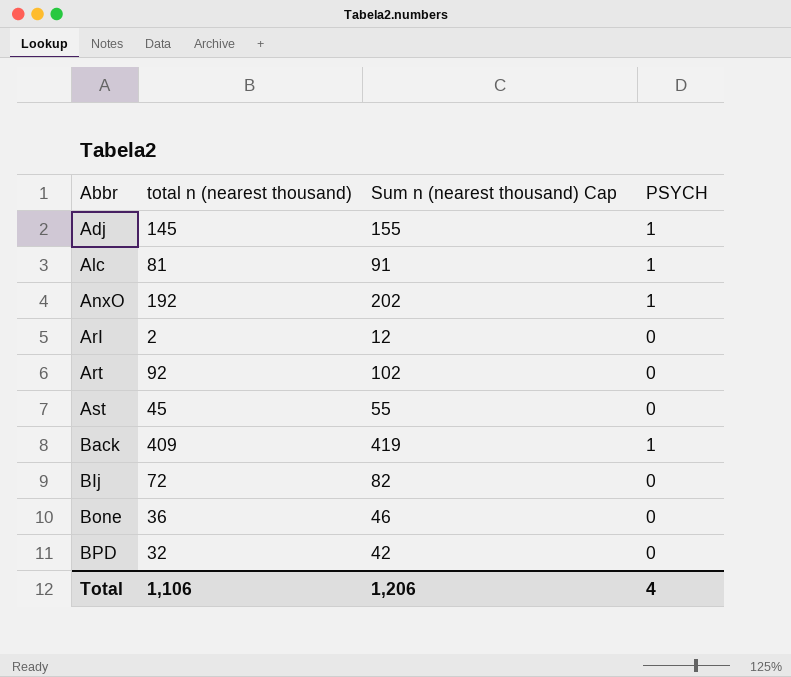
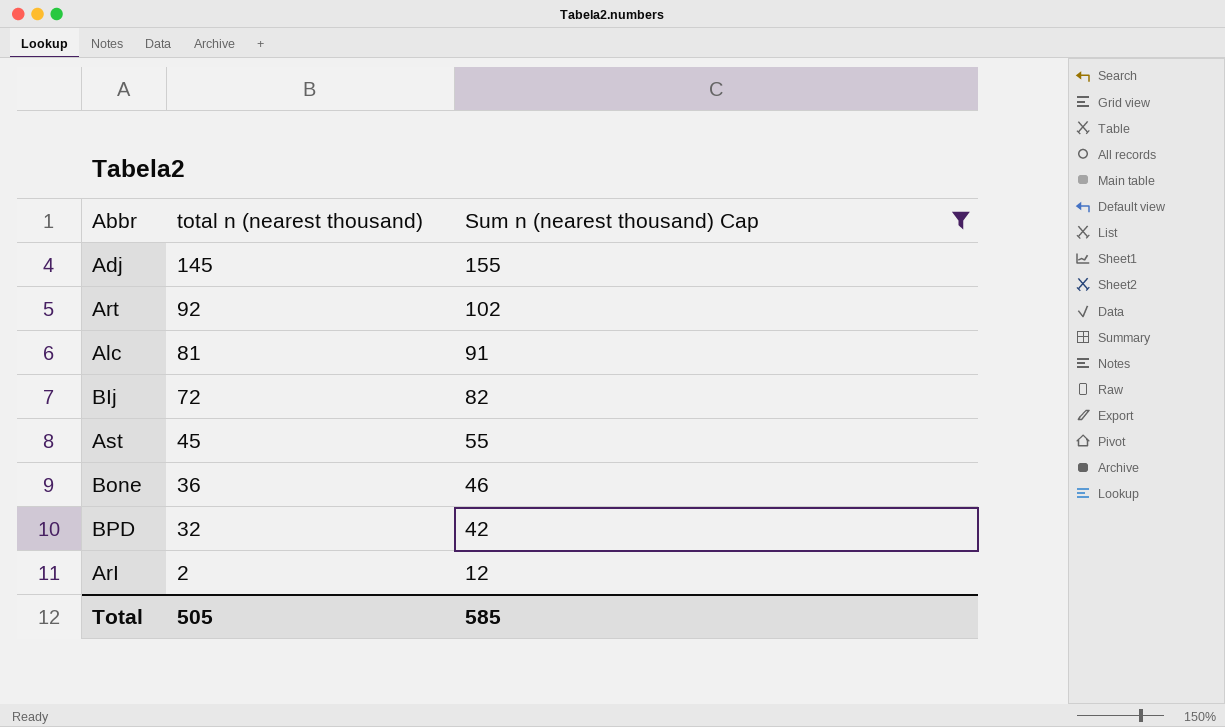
filter: none -> Sum n (nearest thousand) Cap <= 155
row order: Abbr ascending -> total n (nearest thousand) descending
column PSYCH | position: 4 -> none
Total | total n (nearest thousand): 1,106 -> 505
Total | Sum n (nearest thousand) Cap: 1,206 -> 585

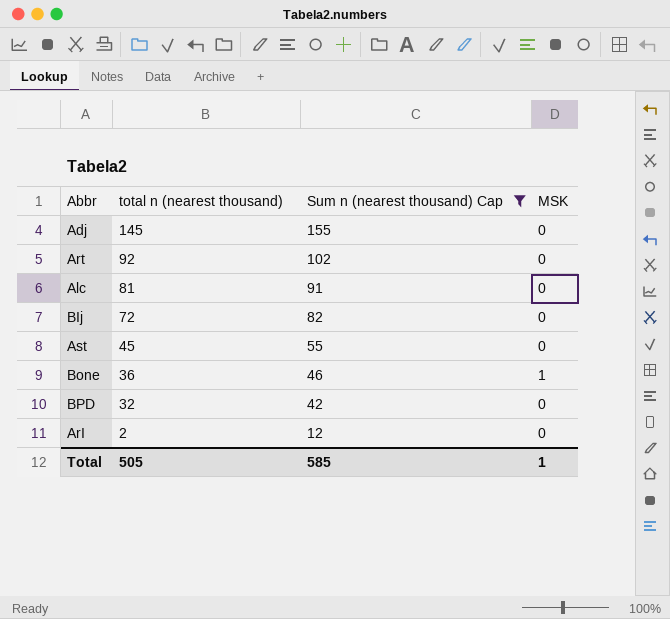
column MSK | position: none -> 4

